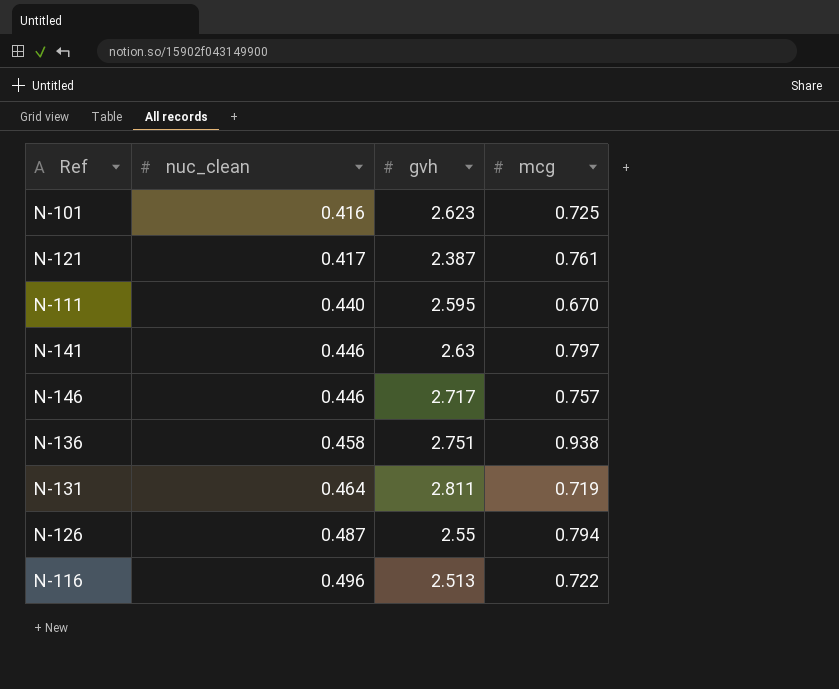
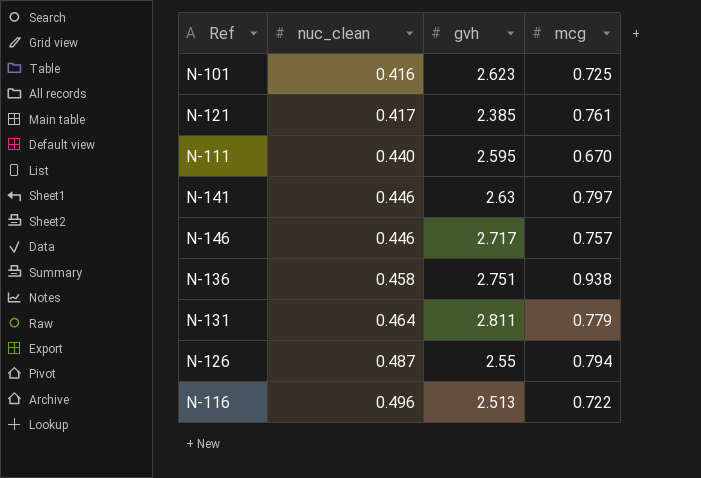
N-121 | gvh: 2.387 -> 2.385
N-131 | mcg: 0.719 -> 0.779

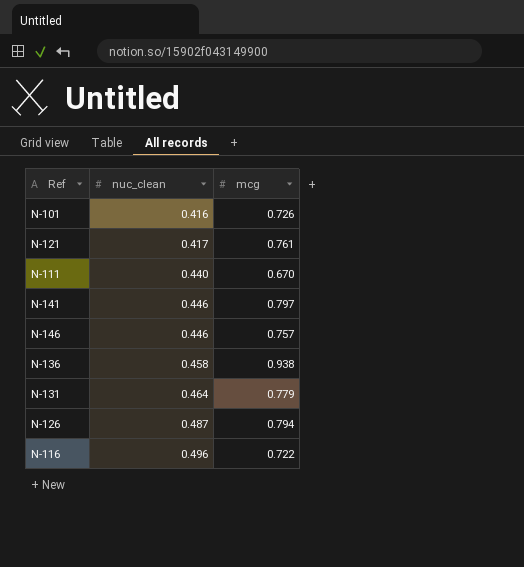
column gvh | position: 3 -> none
N-101 | mcg: 0.725 -> 0.726

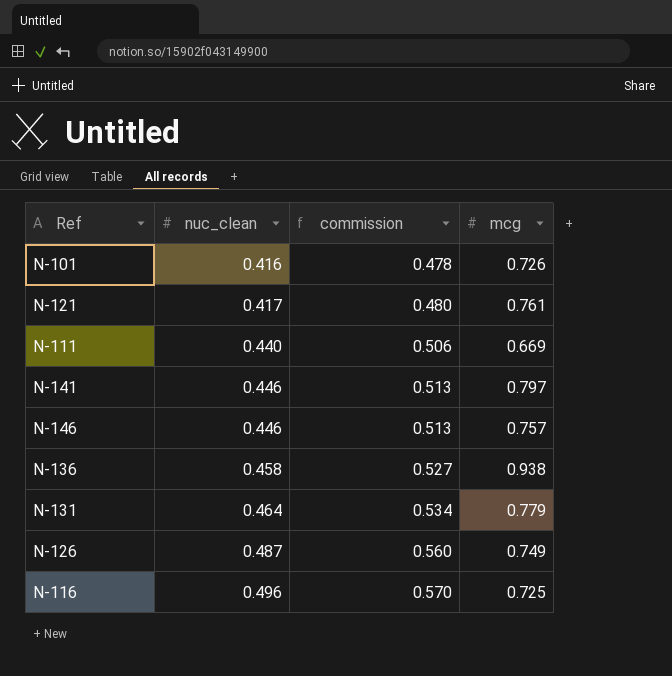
column commission | formula: none -> [nuc_clean] * 1.15
N-111 | mcg: 0.670 -> 0.669
N-126 | mcg: 0.794 -> 0.749
N-116 | mcg: 0.722 -> 0.725

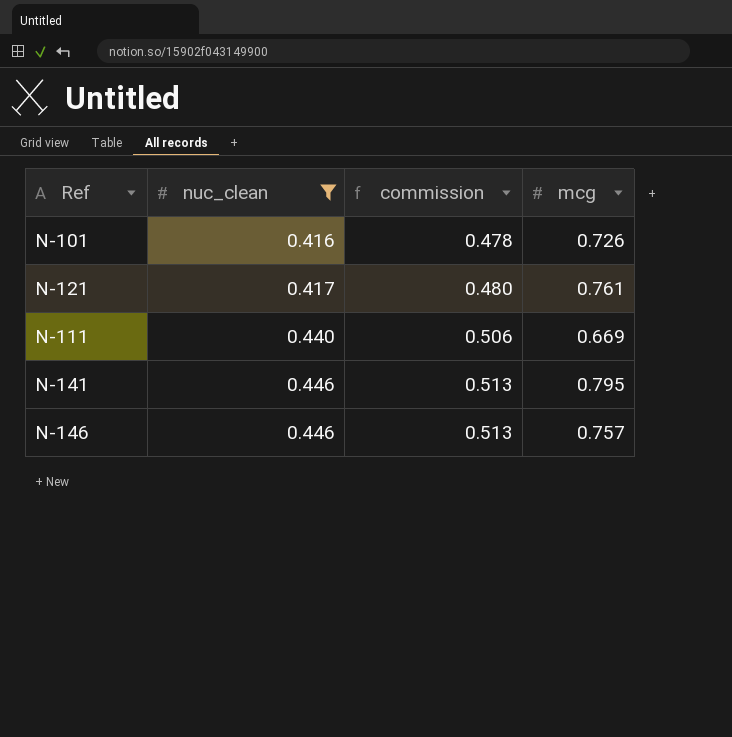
filter: none -> nuc_clean <= 0.446
N-141 | mcg: 0.797 -> 0.795

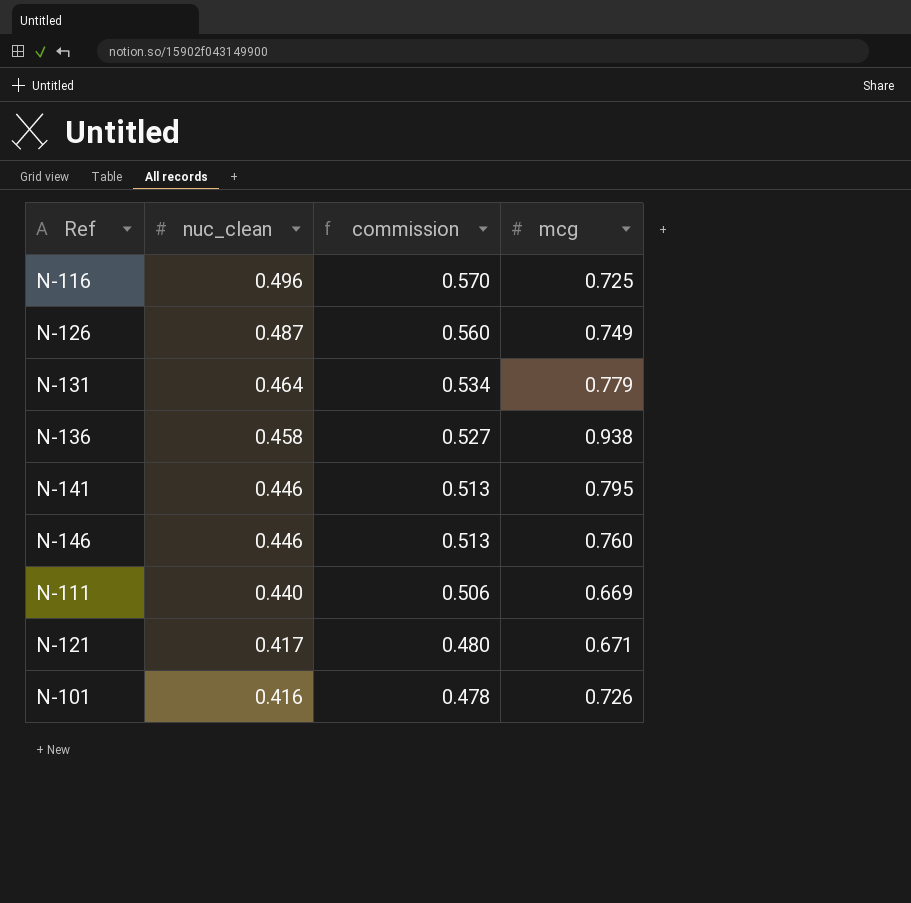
filter: nuc_clean <= 0.446 -> none
row order: nuc_clean ascending -> nuc_clean descending
N-146 | mcg: 0.757 -> 0.760
N-121 | mcg: 0.761 -> 0.671

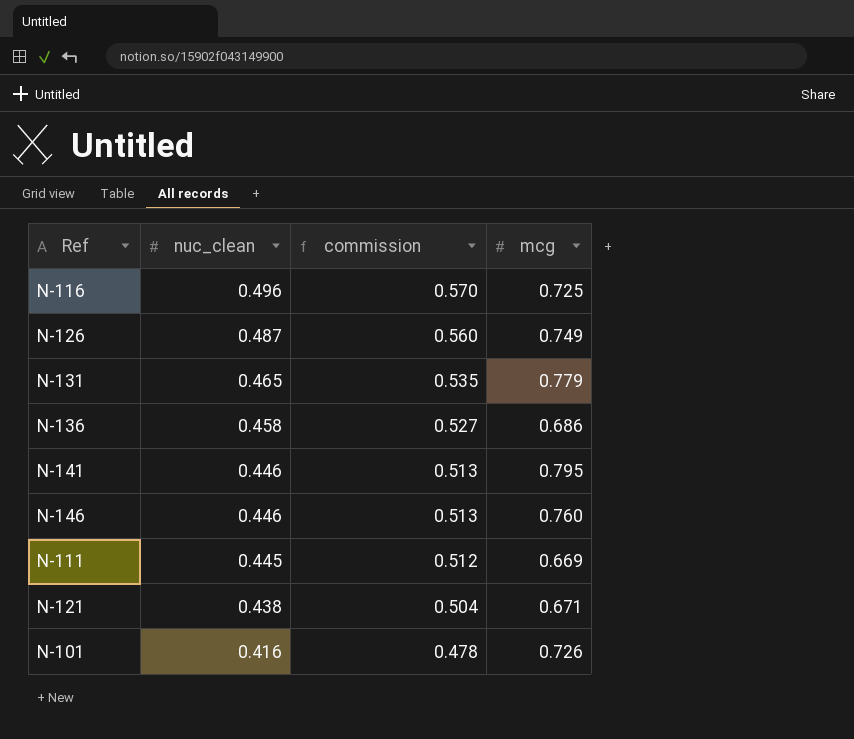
N-131 | nuc_clean: 0.464 -> 0.465
N-131 | commission: 0.534 -> 0.535
N-136 | mcg: 0.938 -> 0.686
N-111 | nuc_clean: 0.440 -> 0.445
N-111 | commission: 0.506 -> 0.512
N-121 | nuc_clean: 0.417 -> 0.438
N-121 | commission: 0.480 -> 0.504

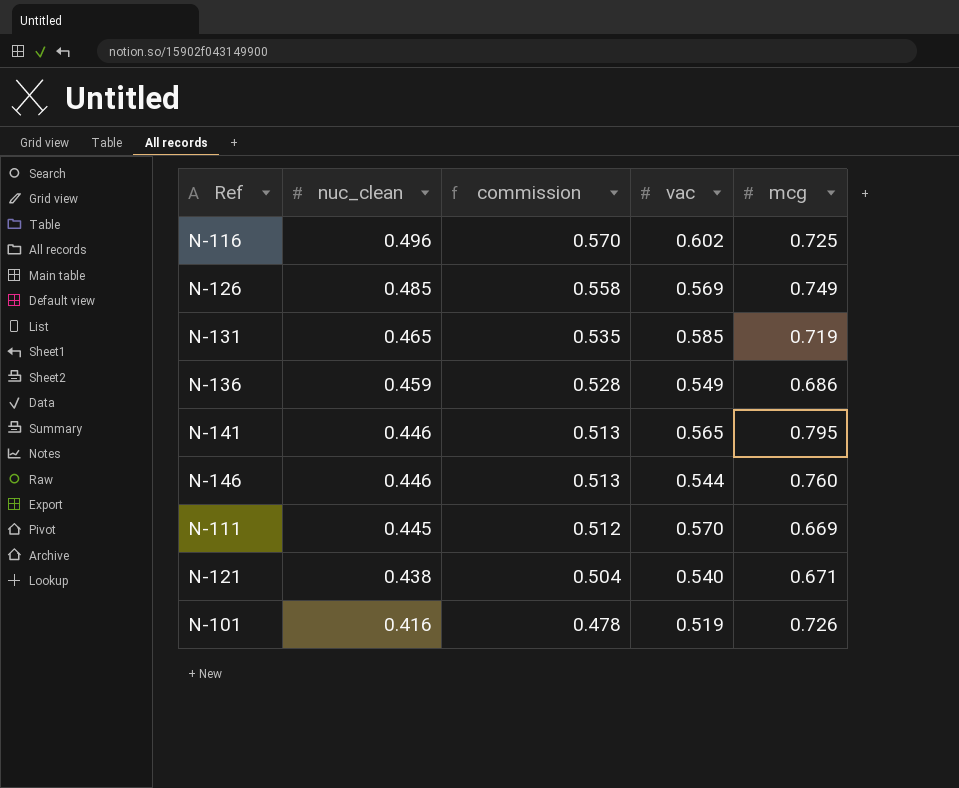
column vac | position: none -> 4
N-126 | nuc_clean: 0.487 -> 0.485
N-126 | commission: 0.560 -> 0.558
N-131 | mcg: 0.779 -> 0.719
N-136 | nuc_clean: 0.458 -> 0.459
N-136 | commission: 0.527 -> 0.528

